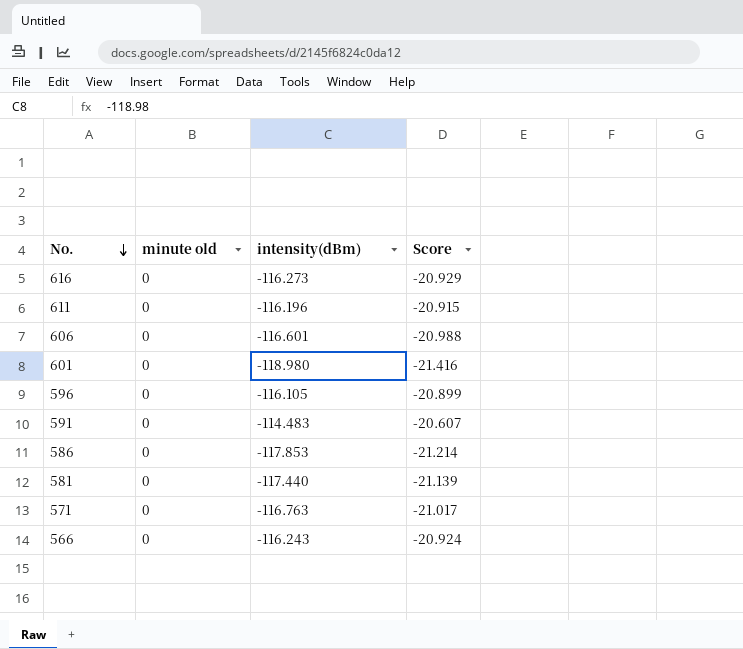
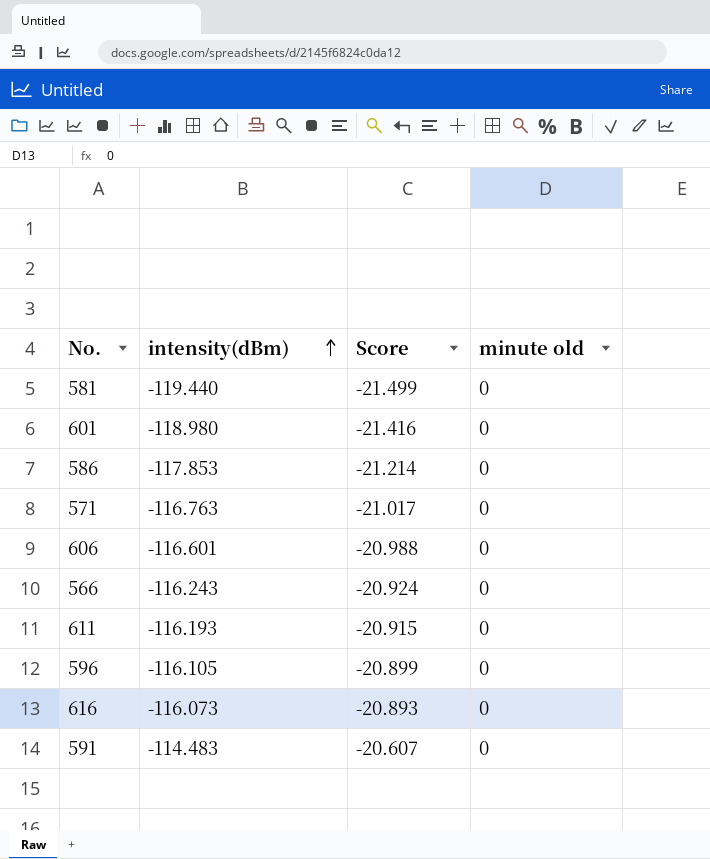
row order: No. descending -> intensity(dBm) ascending
column minute old | position: 2 -> 4
581 | intensity(dBm): -117.440 -> -119.440
581 | Score: -21.139 -> -21.499
611 | intensity(dBm): -116.196 -> -116.193
616 | intensity(dBm): -116.273 -> -116.073
616 | Score: -20.929 -> -20.893

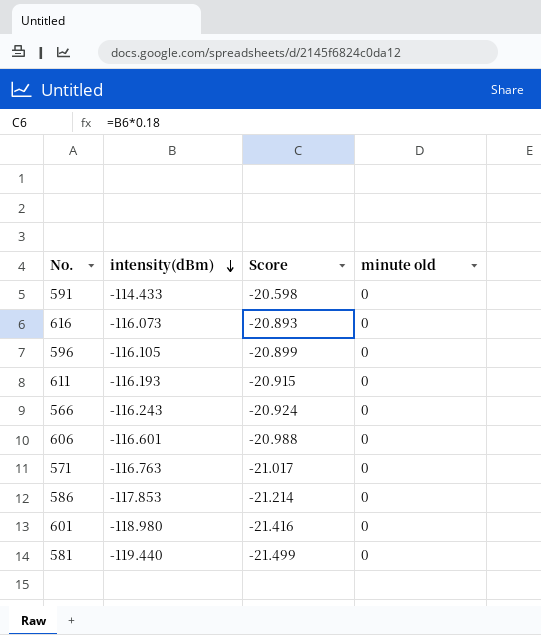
row order: intensity(dBm) ascending -> intensity(dBm) descending
591 | intensity(dBm): -114.483 -> -114.433
591 | Score: -20.607 -> -20.598

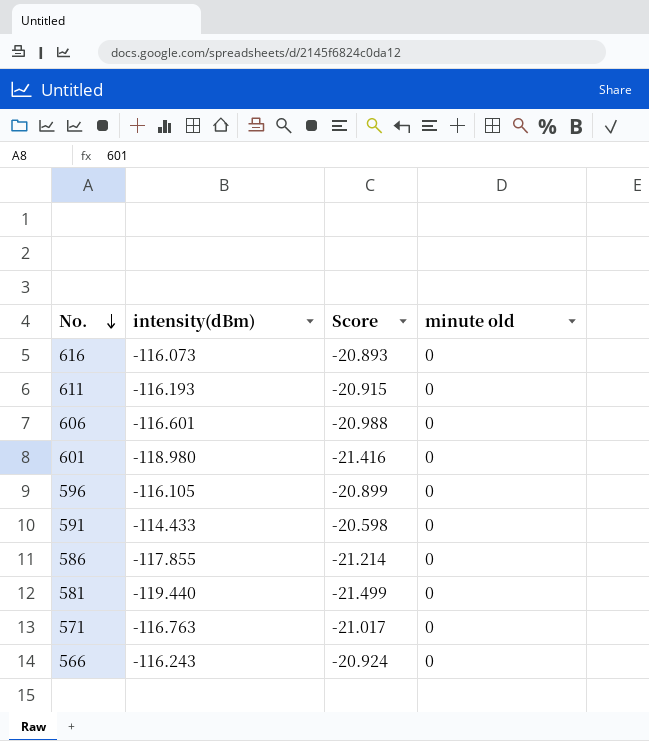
row order: intensity(dBm) descending -> No. descending
586 | intensity(dBm): -117.853 -> -117.855

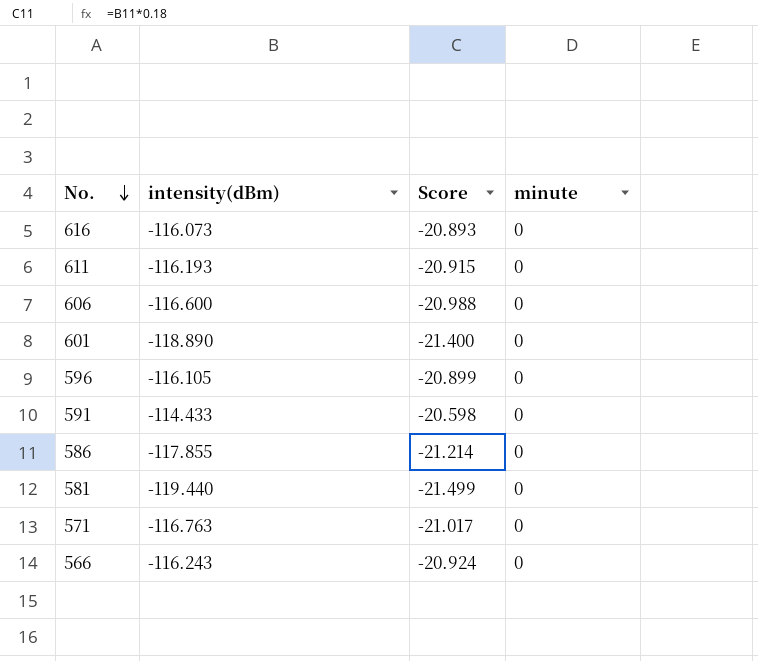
column name: minute old -> minute
606 | intensity(dBm): -116.601 -> -116.600
601 | intensity(dBm): -118.980 -> -118.890
601 | Score: -21.416 -> -21.400

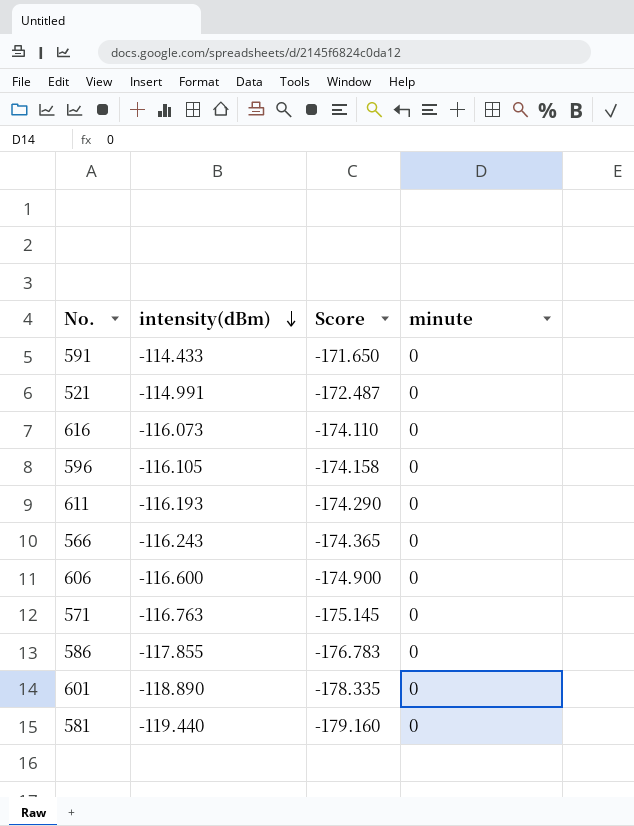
row order: No. descending -> intensity(dBm) descending
column Score | formula: [intensity(dBm)] * 0.18 -> [intensity(dBm)] * 1.5
row 521: none -> -114.991 | -172.487 | 0

